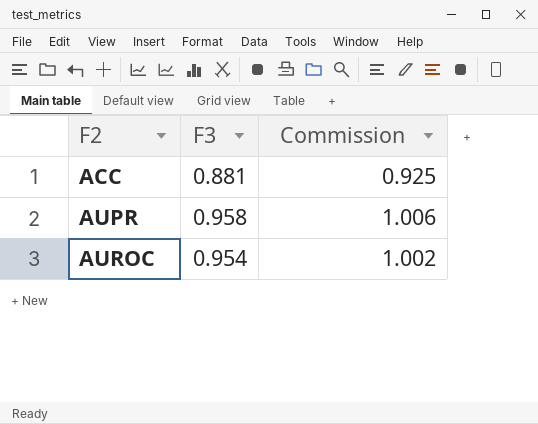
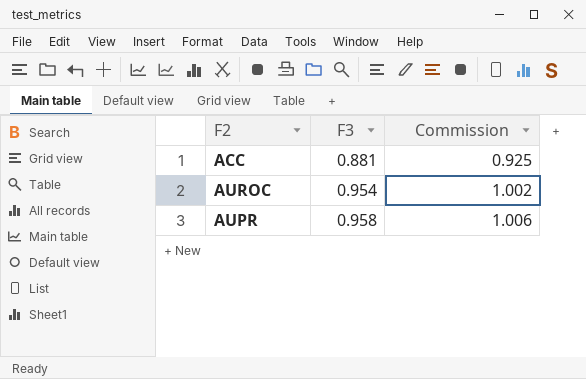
row order: F2 ascending -> F3 ascending

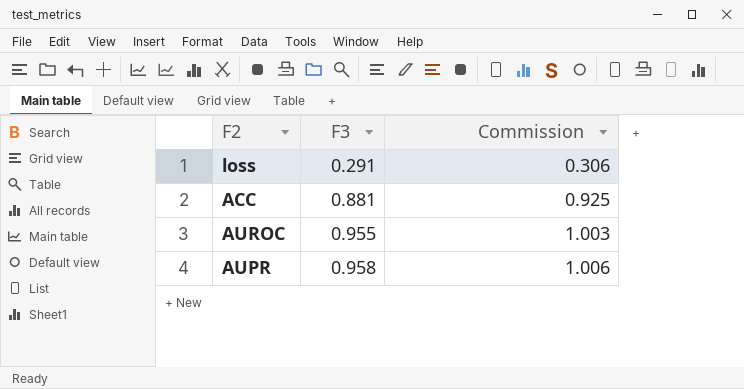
row loss: none -> 0.291 | 0.306
AUROC | F3: 0.954 -> 0.955
AUROC | Commission: 1.002 -> 1.003

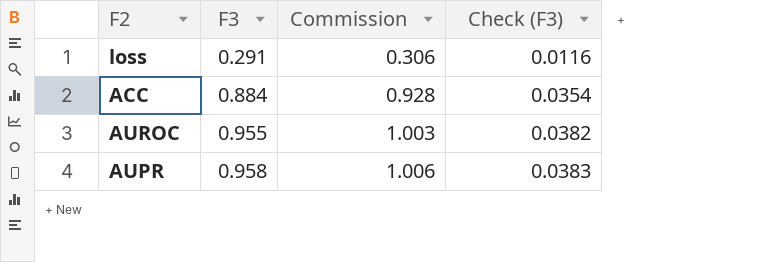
column Check (F3) | formula: none -> [F3] * 0.04
ACC | F3: 0.881 -> 0.884
ACC | Commission: 0.925 -> 0.928

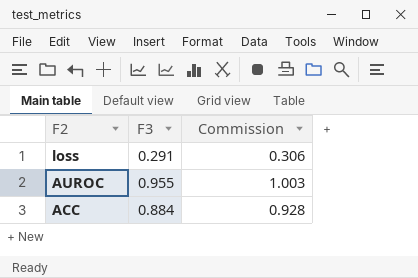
row order: F3 ascending -> F2 descending
column Check (F3) | formula: [F3] * 0.04 -> none
row AUPR: 0.958 | 1.006 | 0.0383 -> none

